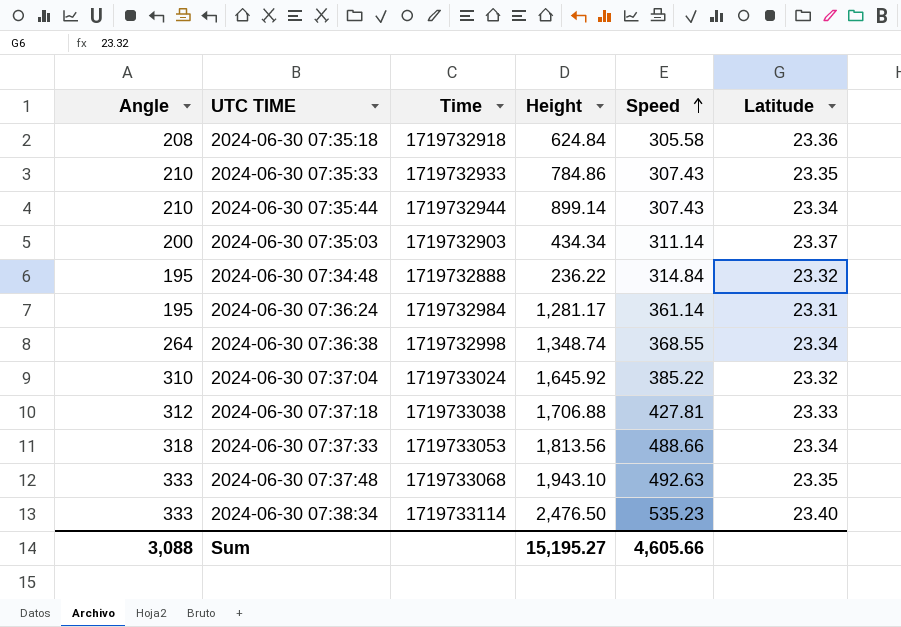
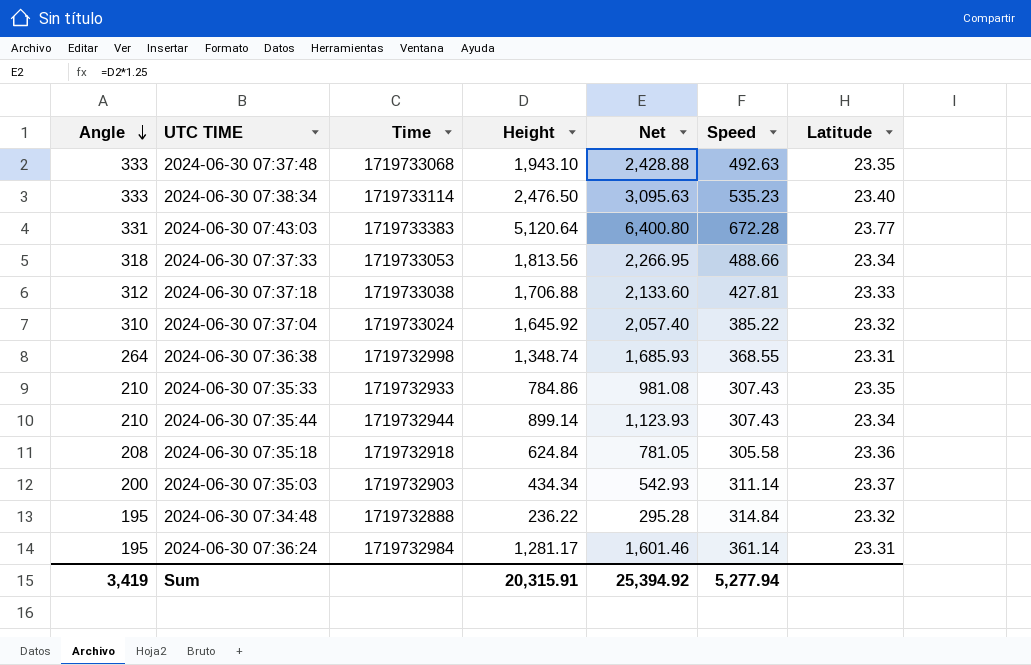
row order: Speed ascending -> Angle descending
column Net | formula: none -> [Height] * 1.25
row 2024-06-30 07:43:03: none -> 331 | 1719733383 | 5,120.64 | 6,400.80 | 672.28 | 23.77
2024-06-30 07:36:38 | Latitude: 23.34 -> 23.31
Sum | Angle: 3,088 -> 3,419
Sum | Height: 15,195.27 -> 20,315.91
Sum | Speed: 4,605.66 -> 5,277.94

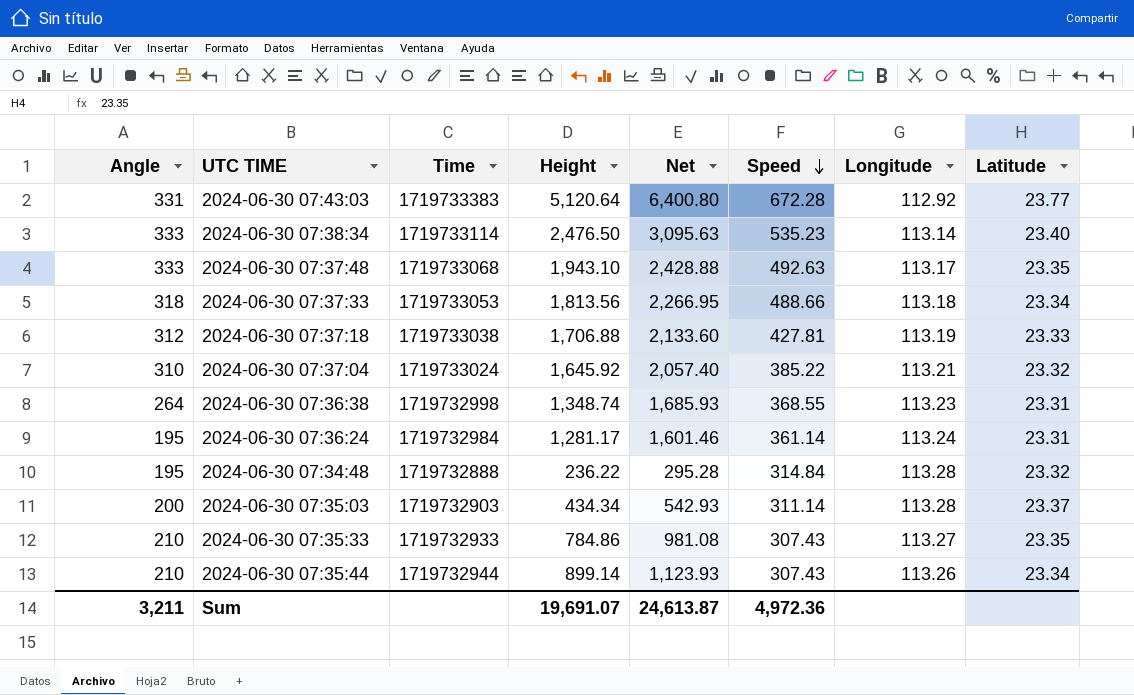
row order: Angle descending -> Speed descending
column Longitude | position: none -> 7
row 2024-06-30 07:35:18: 208 | 1719732918 | 624.84 | 781.05 | 305.58 | 23.36 -> none
Sum | Angle: 3,419 -> 3,211
Sum | Height: 20,315.91 -> 19,691.07
Sum | Net: 25,394.92 -> 24,613.87
Sum | Speed: 5,277.94 -> 4,972.36

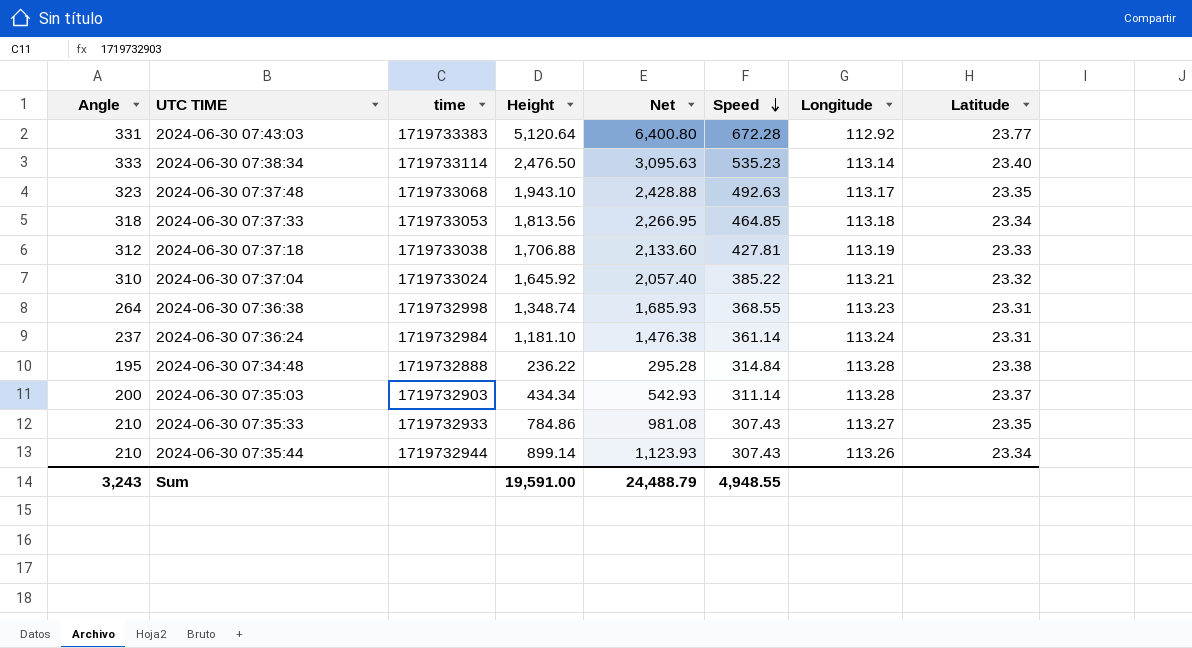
column name: Time -> time
2024-06-30 07:37:48 | Angle: 333 -> 323
2024-06-30 07:37:33 | Speed: 488.66 -> 464.85
2024-06-30 07:36:24 | Angle: 195 -> 237
2024-06-30 07:36:24 | Height: 1,281.17 -> 1,181.10
2024-06-30 07:36:24 | Net: 1,601.46 -> 1,476.38
2024-06-30 07:34:48 | Latitude: 23.32 -> 23.38
Sum | Angle: 3,211 -> 3,243
Sum | Height: 19,691.07 -> 19,591.00
Sum | Net: 24,613.87 -> 24,488.79
Sum | Speed: 4,972.36 -> 4,948.55

